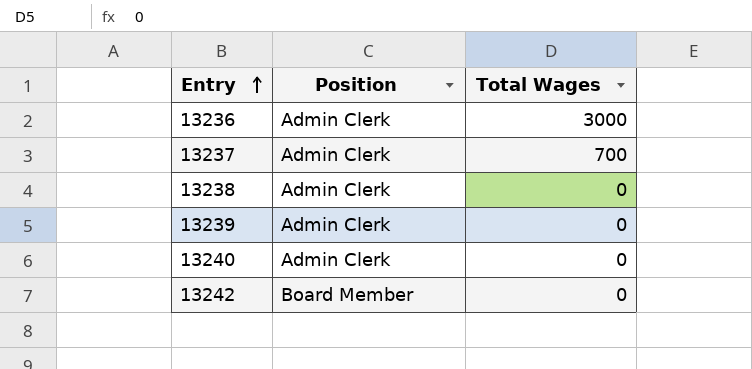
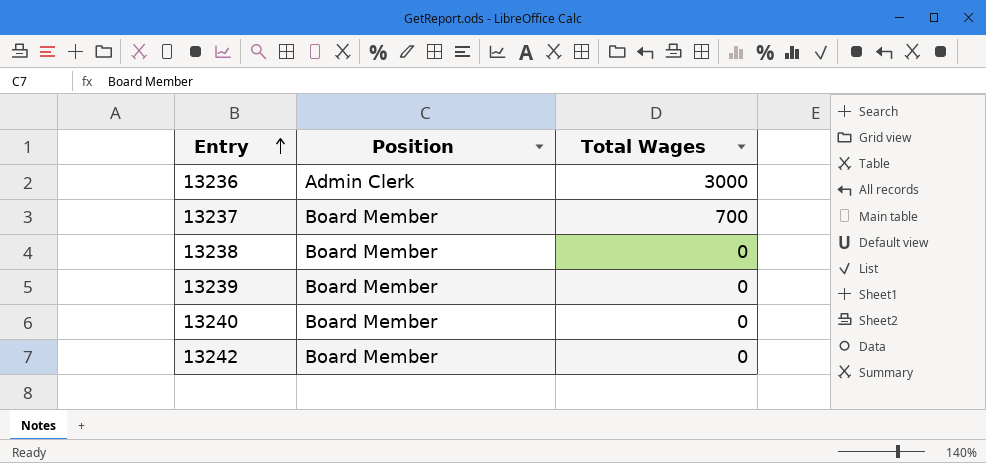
13237 | Position: Admin Clerk -> Board Member
13238 | Position: Admin Clerk -> Board Member
13239 | Position: Admin Clerk -> Board Member
13240 | Position: Admin Clerk -> Board Member

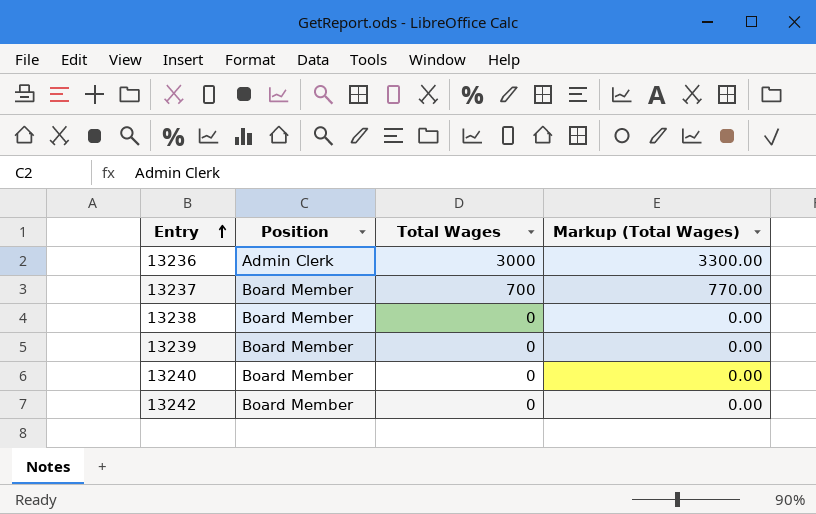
column Markup (Total Wages) | formula: none -> [Total Wages] * 1.1

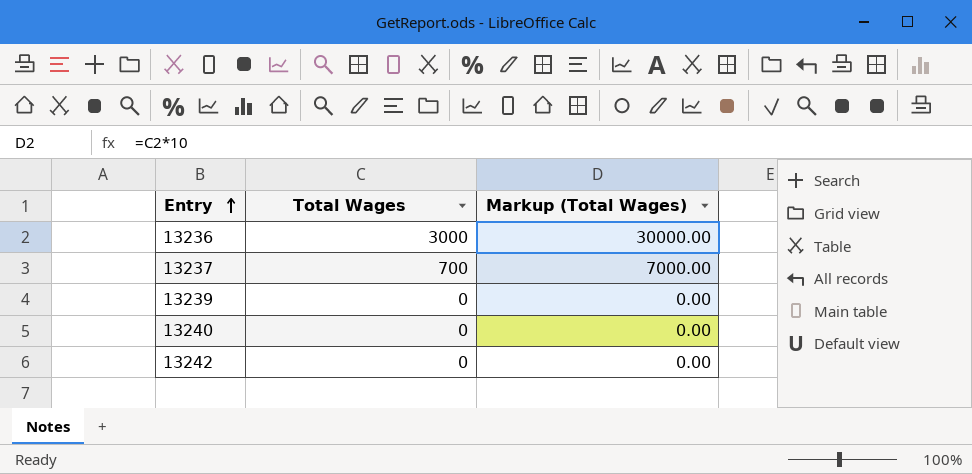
column Position | position: 2 -> none
column Markup (Total Wages) | formula: [Total Wages] * 1.1 -> [Total Wages] * 10
row 13238: Board Member | 0 | 0.00 -> none

